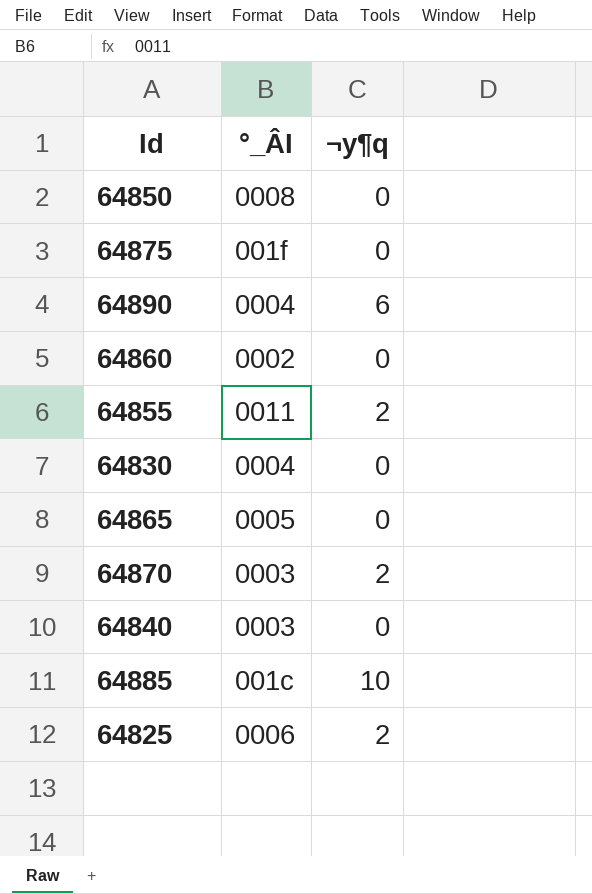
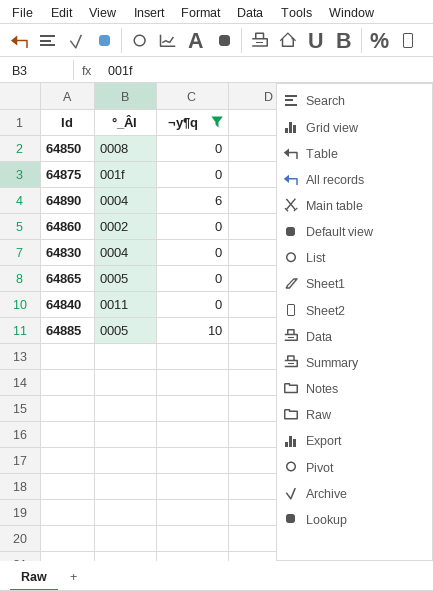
filter: none -> ¬y¶q != 2
64840 | °_ÂI: 0003 -> 0011
64885 | °_ÂI: 001c -> 0005

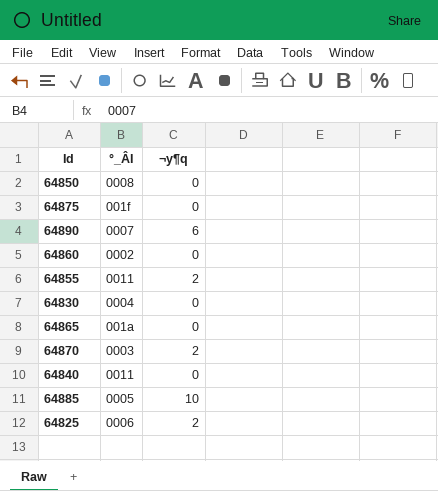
filter: ¬y¶q != 2 -> none
64890 | °_ÂI: 0004 -> 0007
64865 | °_ÂI: 0005 -> 001a

